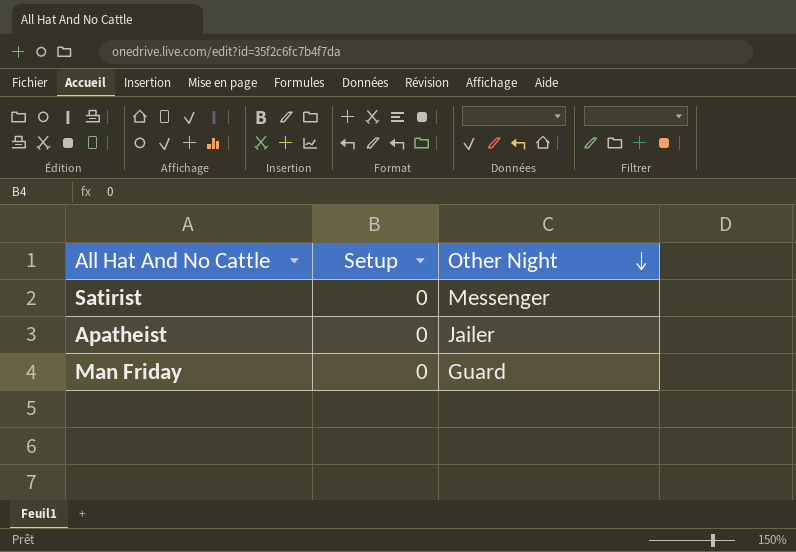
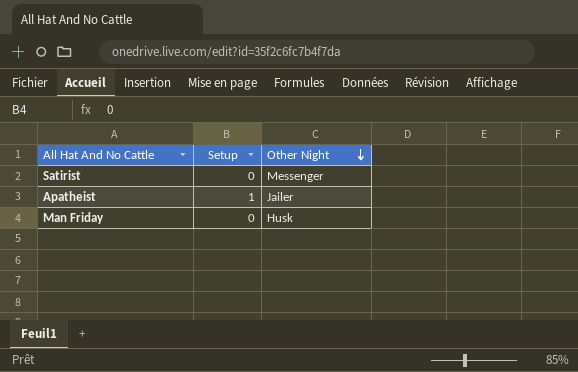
Apatheist | Setup: 0 -> 1
Man Friday | Other Night: Guard -> Husk

